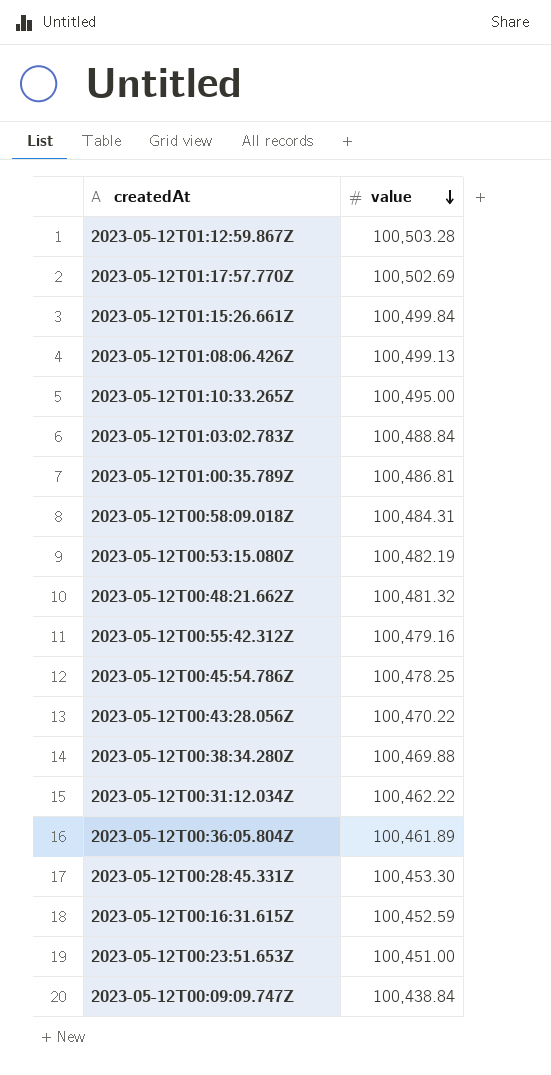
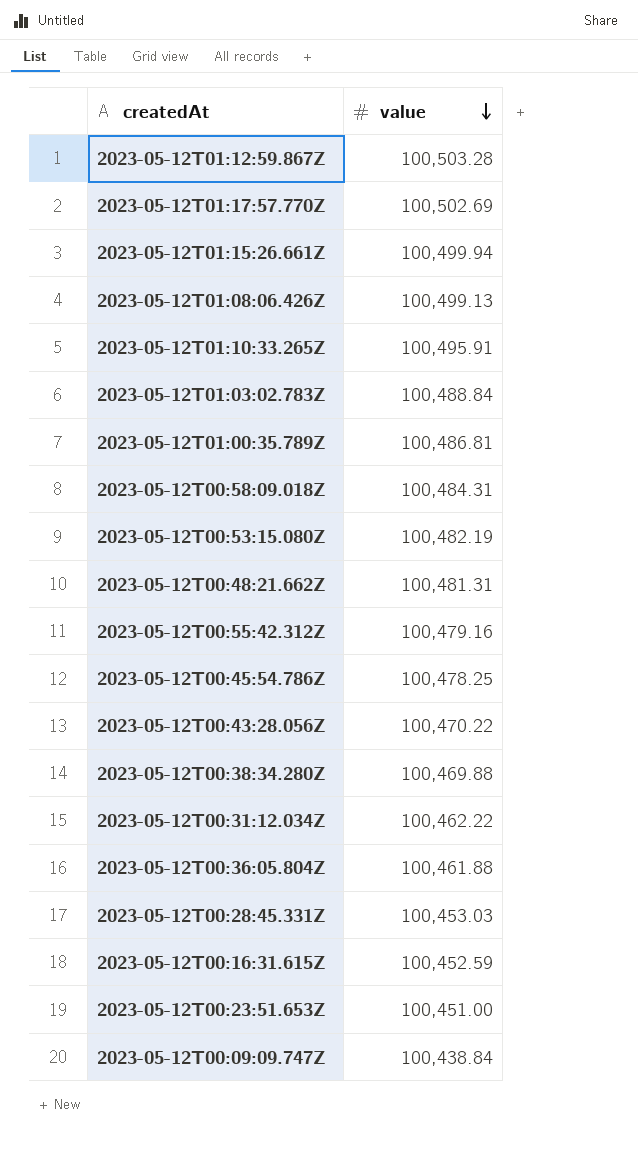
2023-05-12T01:15:26.661Z | value: 100,499.84 -> 100,499.94
2023-05-12T01:10:33.265Z | value: 100,495.00 -> 100,495.91
2023-05-12T00:48:21.662Z | value: 100,481.32 -> 100,481.31
2023-05-12T00:36:05.804Z | value: 100,461.89 -> 100,461.88
2023-05-12T00:28:45.331Z | value: 100,453.30 -> 100,453.03

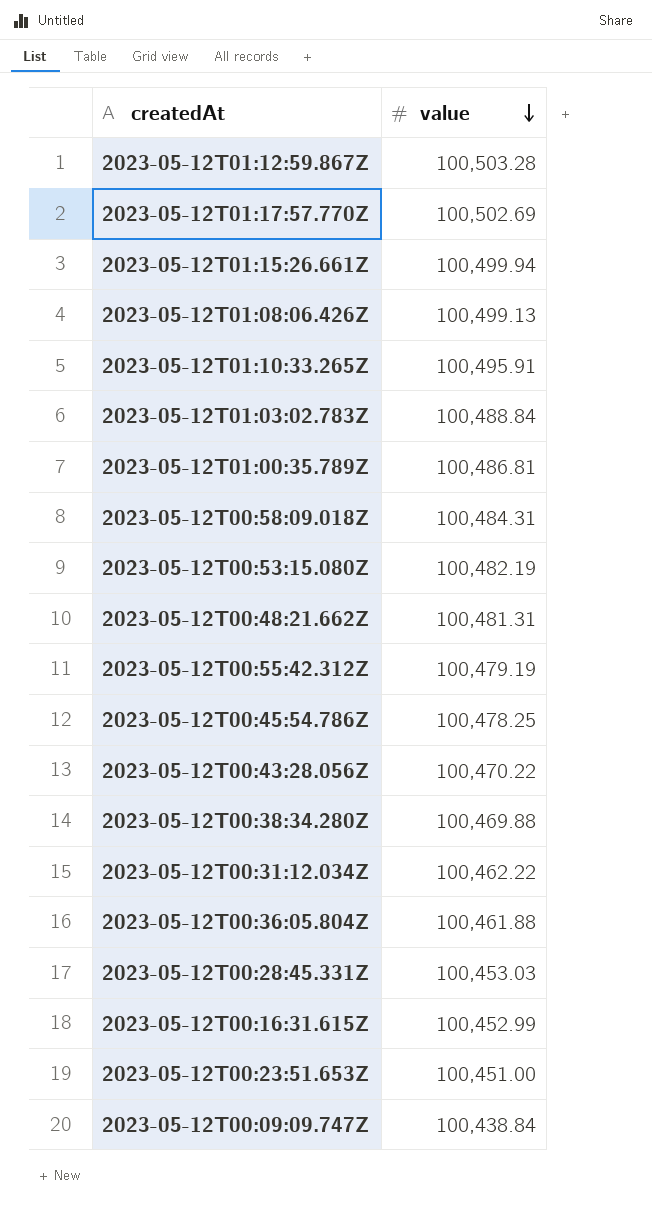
2023-05-12T00:55:42.312Z | value: 100,479.16 -> 100,479.19
2023-05-12T00:16:31.615Z | value: 100,452.59 -> 100,452.99

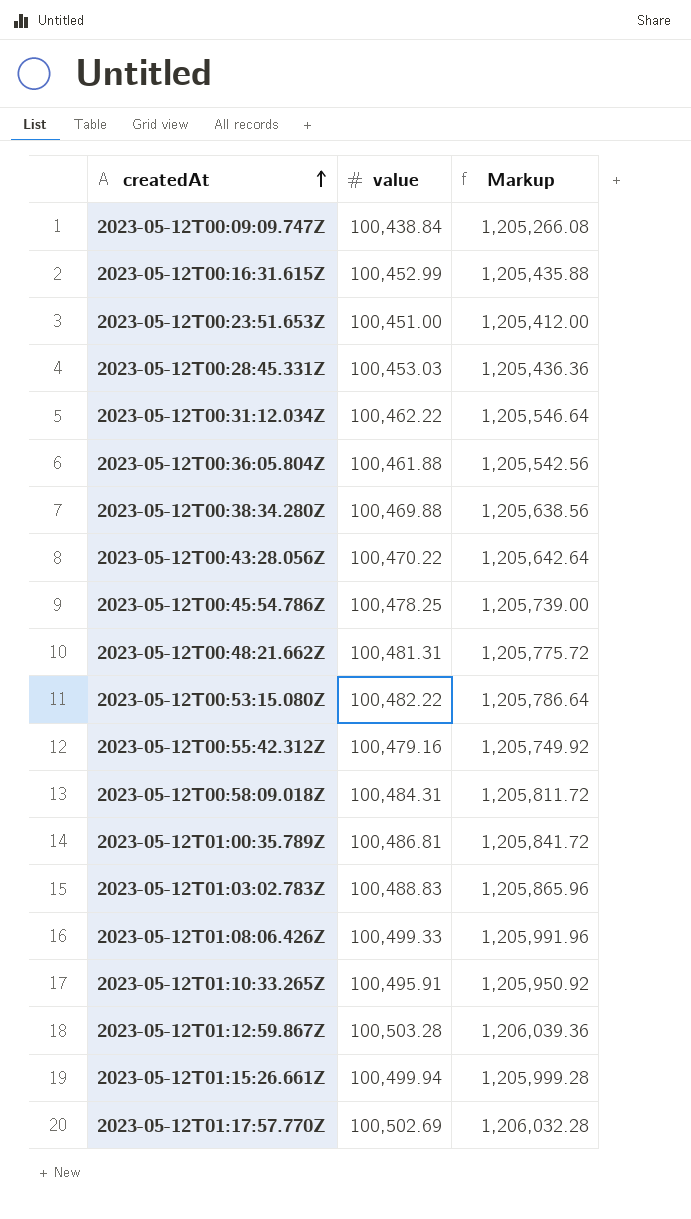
row order: value descending -> createdAt ascending
column Markup | formula: none -> [value] * 12
2023-05-12T00:53:15.080Z | value: 100,482.19 -> 100,482.22
2023-05-12T00:55:42.312Z | value: 100,479.19 -> 100,479.16
2023-05-12T01:03:02.783Z | value: 100,488.84 -> 100,488.83
2023-05-12T01:08:06.426Z | value: 100,499.13 -> 100,499.33

